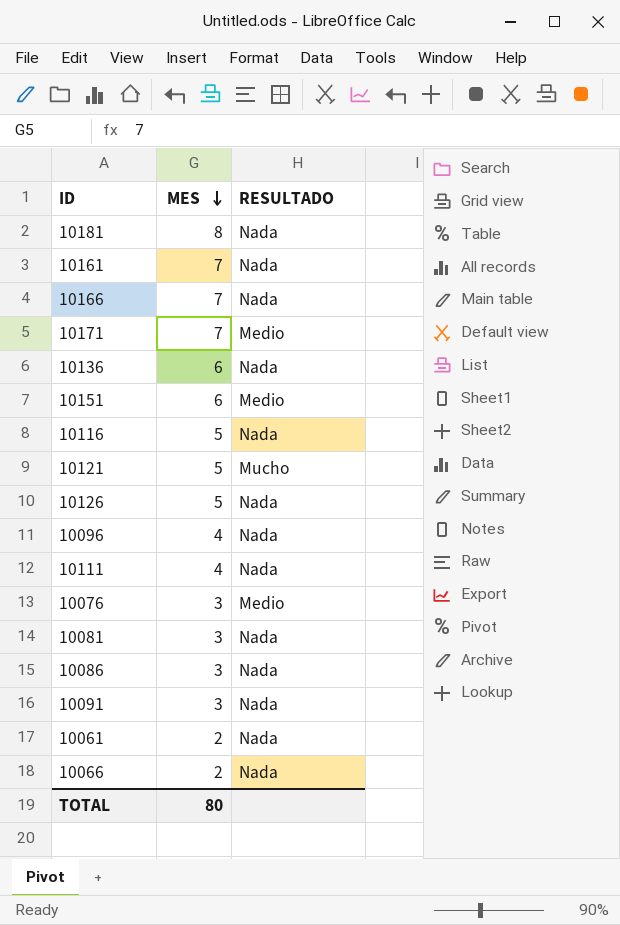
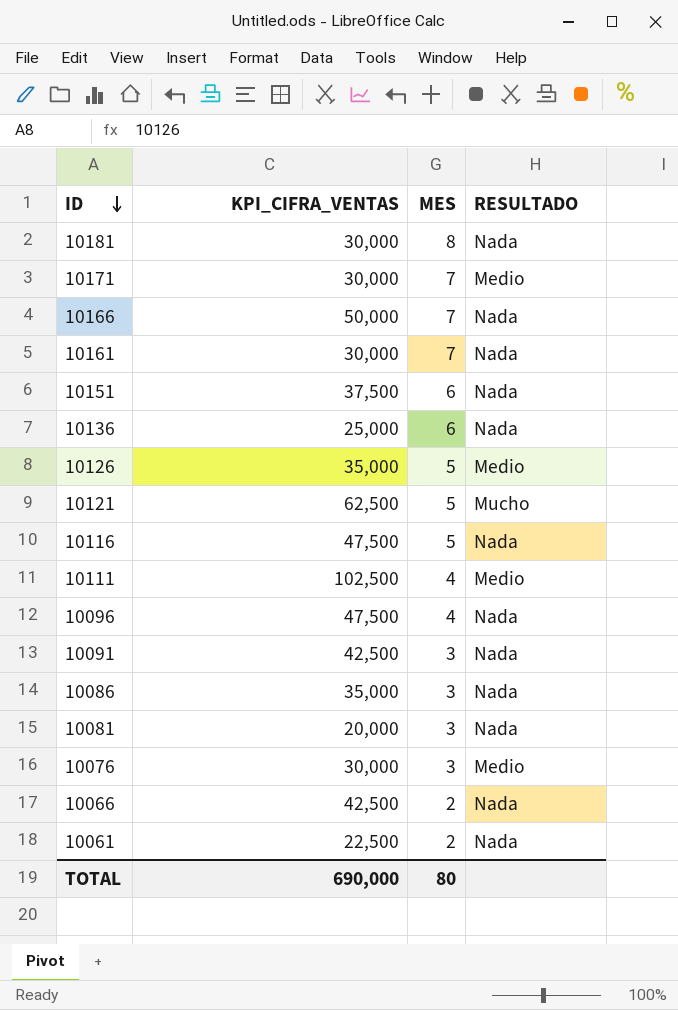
row order: MES descending -> ID descending
column KPI_CIFRA_VENTAS | position: none -> 2
10151 | RESULTADO: Medio -> Nada
10126 | RESULTADO: Nada -> Medio
10111 | RESULTADO: Nada -> Medio

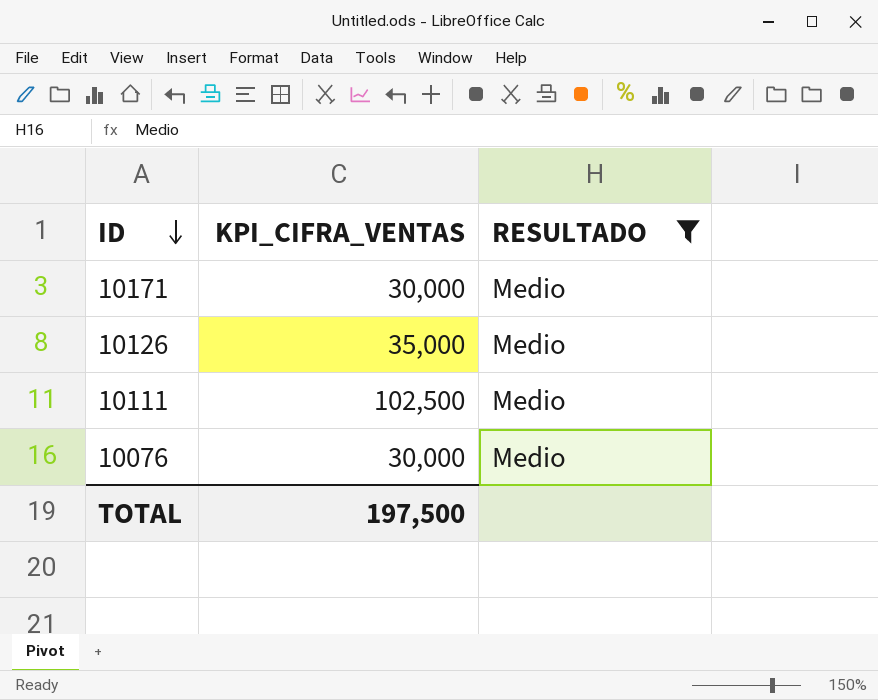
filter: none -> RESULTADO = Medio
column MES | position: 3 -> none
TOTAL | KPI_CIFRA_VENTAS: 690,000 -> 197,500

